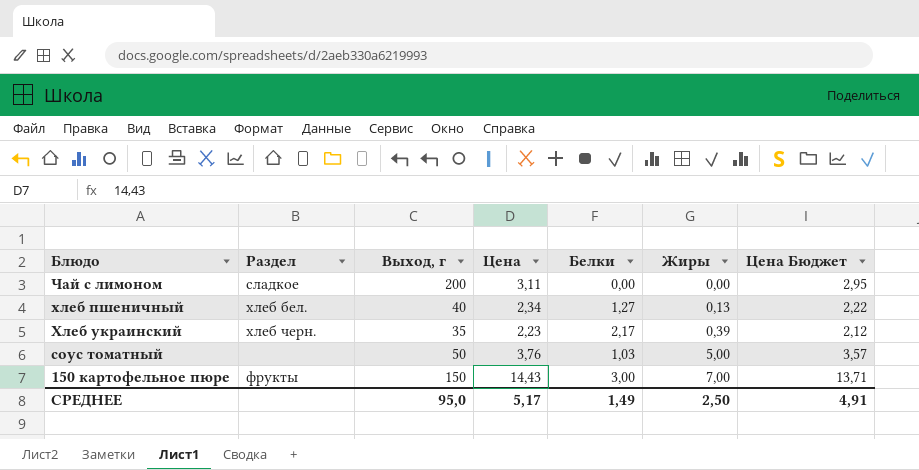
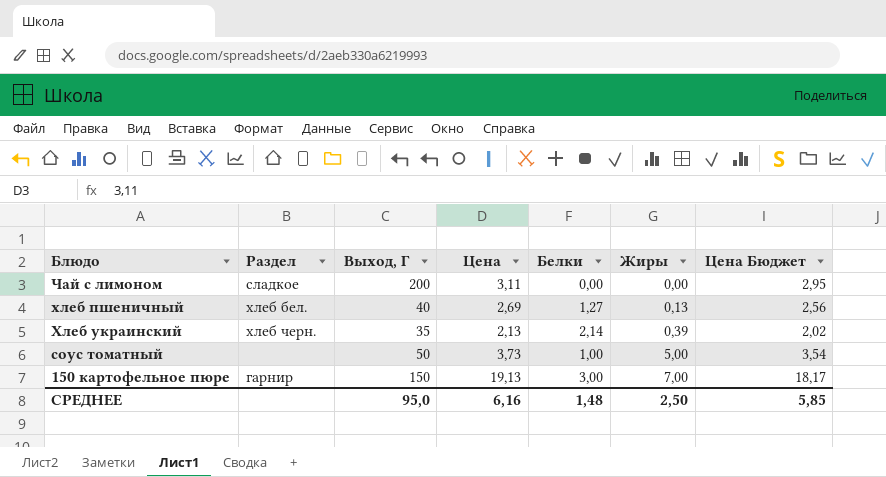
column name: Выход, г -> Выход, Г
хлеб пшеничный | Цена: 2,34 -> 2,69
хлеб пшеничный | Цена Бюджет: 2,22 -> 2,56
Хлеб украинский | Цена: 2,23 -> 2,13
Хлеб украинский | Белки: 2,17 -> 2,14
Хлеб украинский | Цена Бюджет: 2,12 -> 2,02
соус томатный | Цена: 3,76 -> 3,73
соус томатный | Белки: 1,03 -> 1,00
соус томатный | Цена Бюджет: 3,57 -> 3,54
150 картофельное пюре | Раздел: фрукты -> гарнир
150 картофельное пюре | Цена: 14,43 -> 19,13
150 картофельное пюре | Цена Бюджет: 13,71 -> 18,17
СРЕДНЕЕ | Цена: 5,17 -> 6,16
СРЕДНЕЕ | Белки: 1,49 -> 1,48
СРЕДНЕЕ | Цена Бюджет: 4,91 -> 5,85

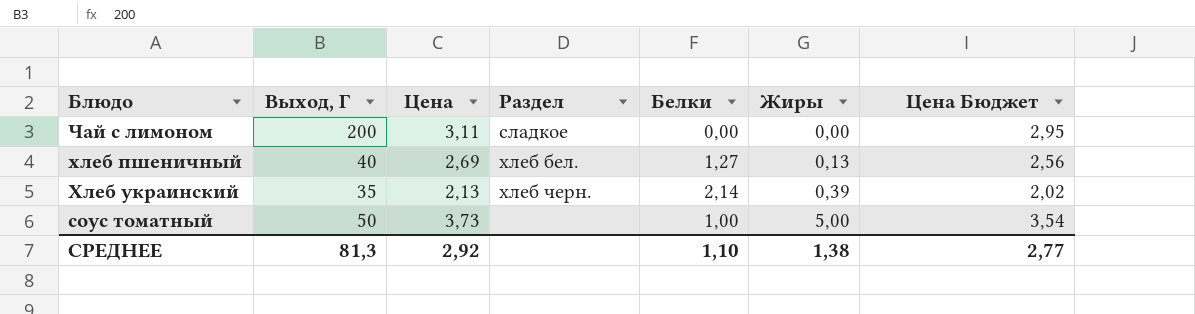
column Раздел | position: 2 -> 4
row 150 картофельное пюре: гарнир | 150 | 19,13 | 3,00 | 7,00 | 18,17 -> none
СРЕДНЕЕ | Выход, Г: 95,0 -> 81,3
СРЕДНЕЕ | Цена: 6,16 -> 2,92
СРЕДНЕЕ | Белки: 1,48 -> 1,10
СРЕДНЕЕ | Жиры: 2,50 -> 1,38
СРЕДНЕЕ | Цена Бюджет: 5,85 -> 2,77

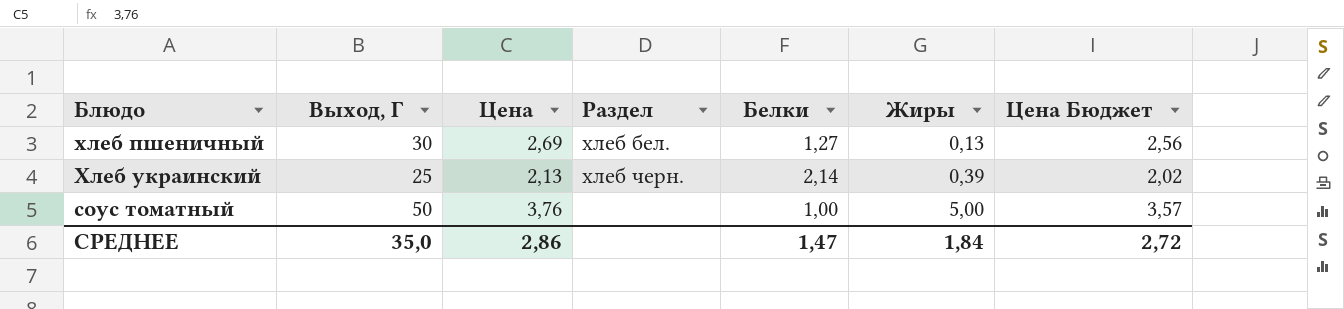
row Чай с лимоном: 200 | 3,11 | сладкое | 0,00 | 0,00 | 2,95 -> none
хлеб пшеничный | Выход, Г: 40 -> 30
Хлеб украинский | Выход, Г: 35 -> 25
соус томатный | Цена: 3,73 -> 3,76
соус томатный | Цена Бюджет: 3,54 -> 3,57
СРЕДНЕЕ | Выход, Г: 81,3 -> 35,0
СРЕДНЕЕ | Цена: 2,92 -> 2,86
СРЕДНЕЕ | Белки: 1,10 -> 1,47
СРЕДНЕЕ | Жиры: 1,38 -> 1,84
СРЕДНЕЕ | Цена Бюджет: 2,77 -> 2,72

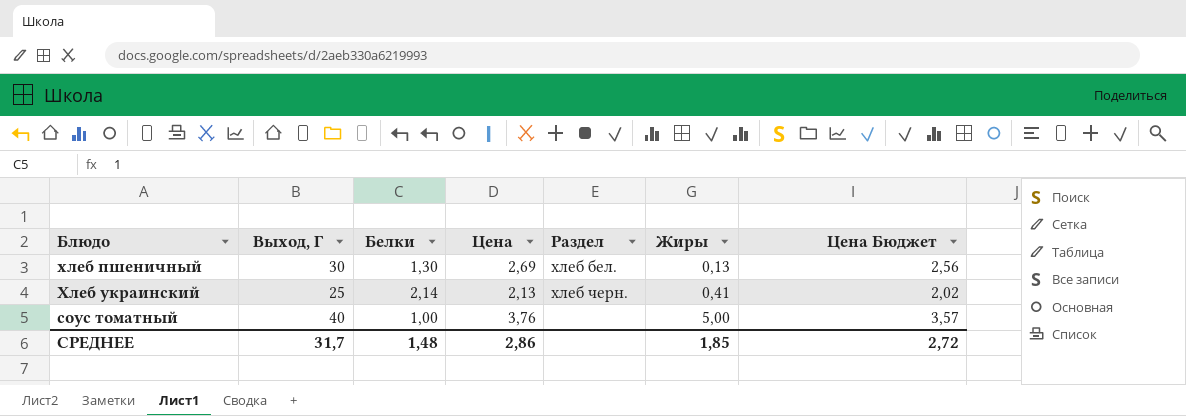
column Белки | position: 5 -> 3
хлеб пшеничный | Белки: 1,27 -> 1,30
Хлеб украинский | Жиры: 0,39 -> 0,41
соус томатный | Выход, Г: 50 -> 40
СРЕДНЕЕ | Выход, Г: 35,0 -> 31,7
СРЕДНЕЕ | Белки: 1,47 -> 1,48
СРЕДНЕЕ | Жиры: 1,84 -> 1,85

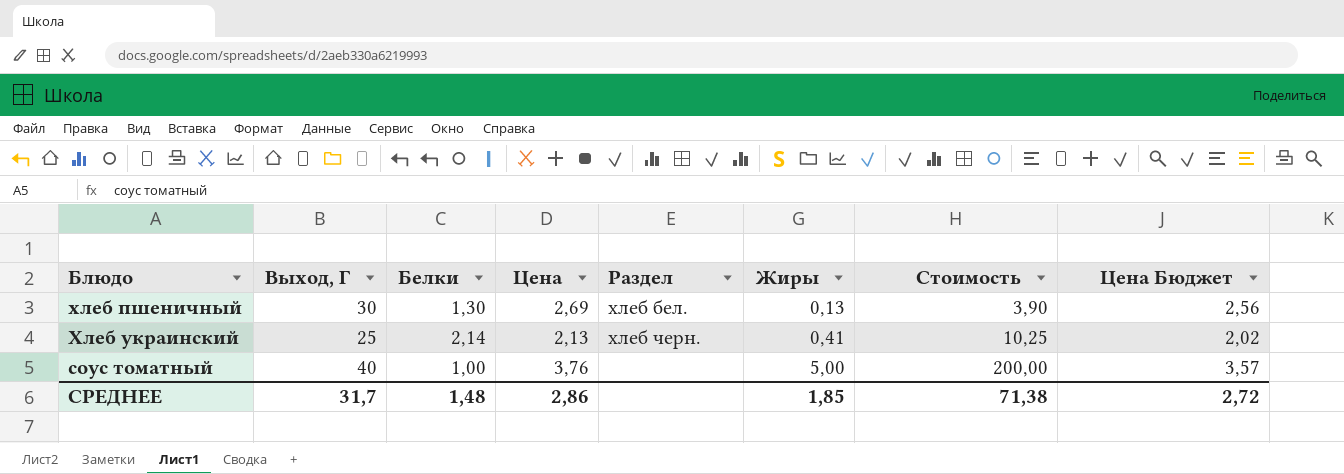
column Стоимость | formula: none -> [Выход, Г] * [Жиры]

